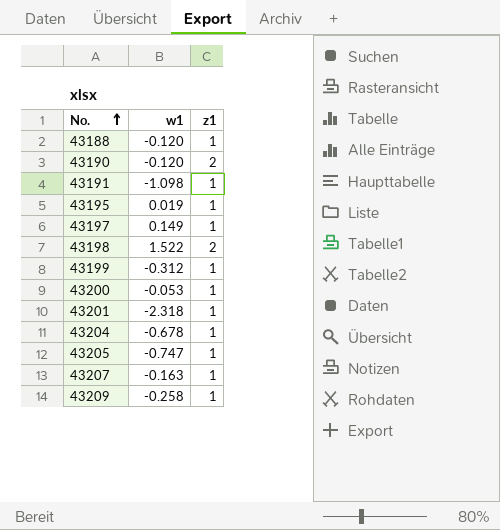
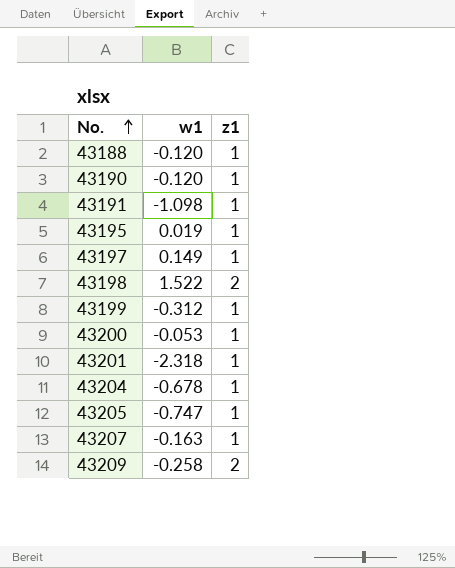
43190 | z1: 2 -> 1
43209 | z1: 1 -> 2

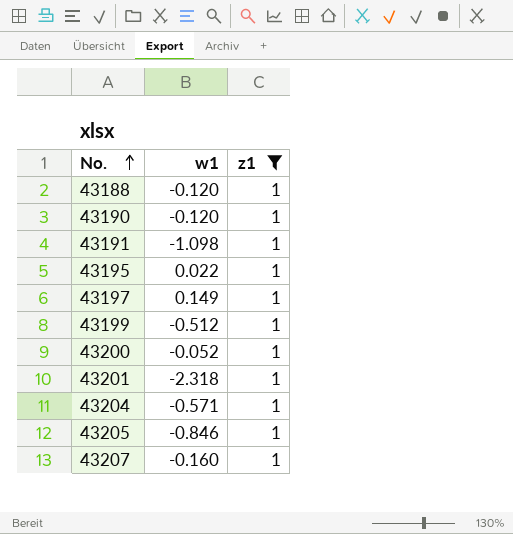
filter: none -> z1 = 1
43195 | w1: 0.019 -> 0.022
43199 | w1: -0.312 -> -0.512
43200 | w1: -0.053 -> -0.052
43204 | w1: -0.678 -> -0.571
43205 | w1: -0.747 -> -0.846
43207 | w1: -0.163 -> -0.160

